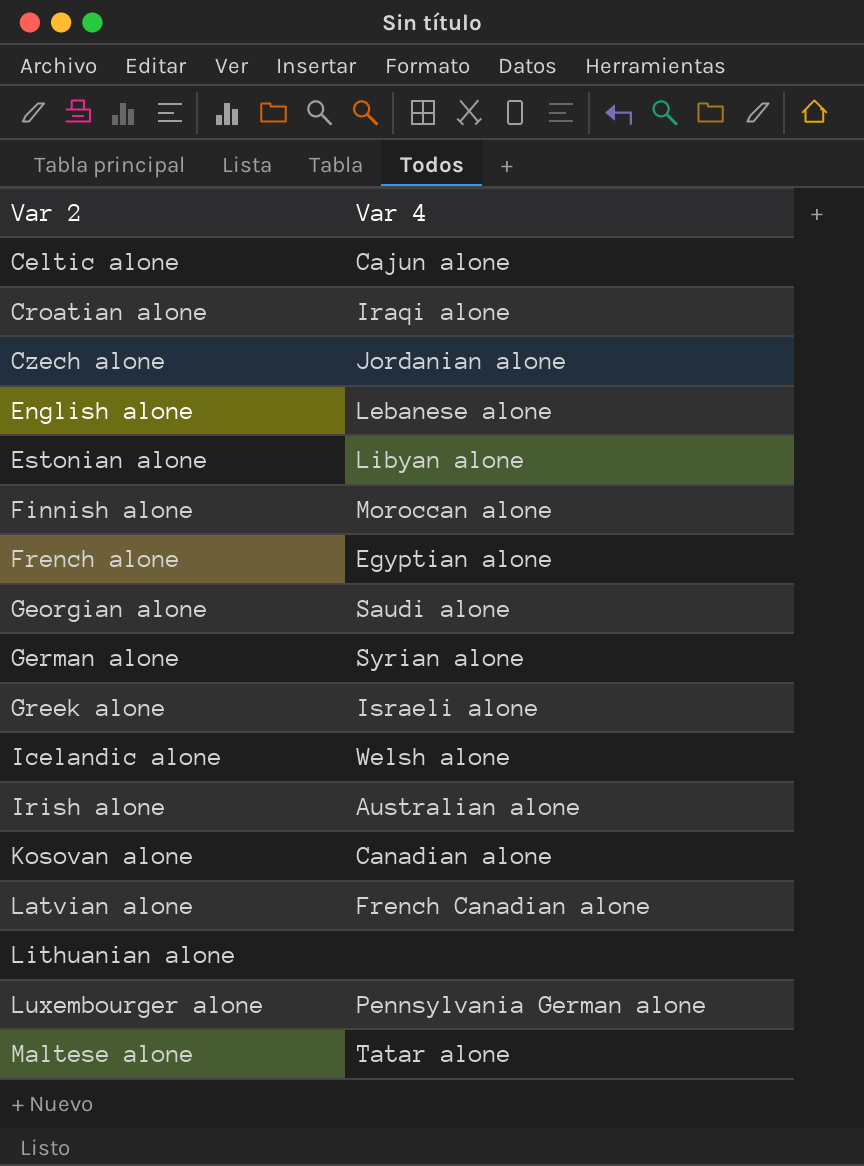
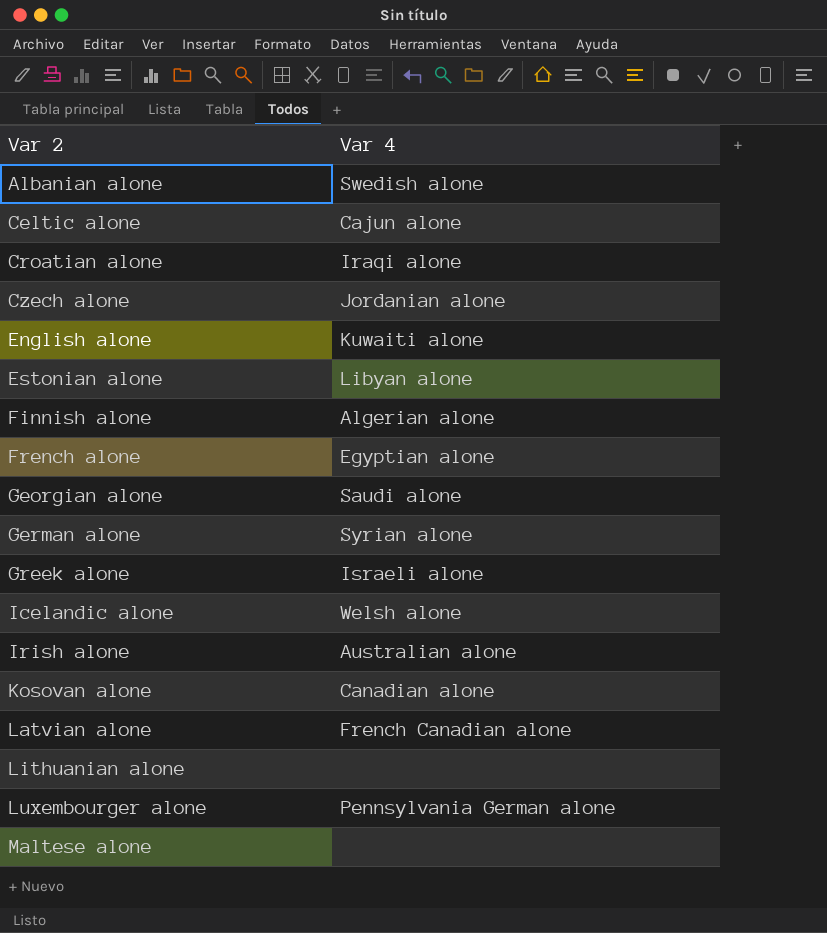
row Albanian alone: none -> Swedish alone
English alone | Var 4: Lebanese alone -> Kuwaiti alone
Finnish alone | Var 4: Moroccan alone -> Algerian alone
Maltese alone | Var 4: Tatar alone -> none

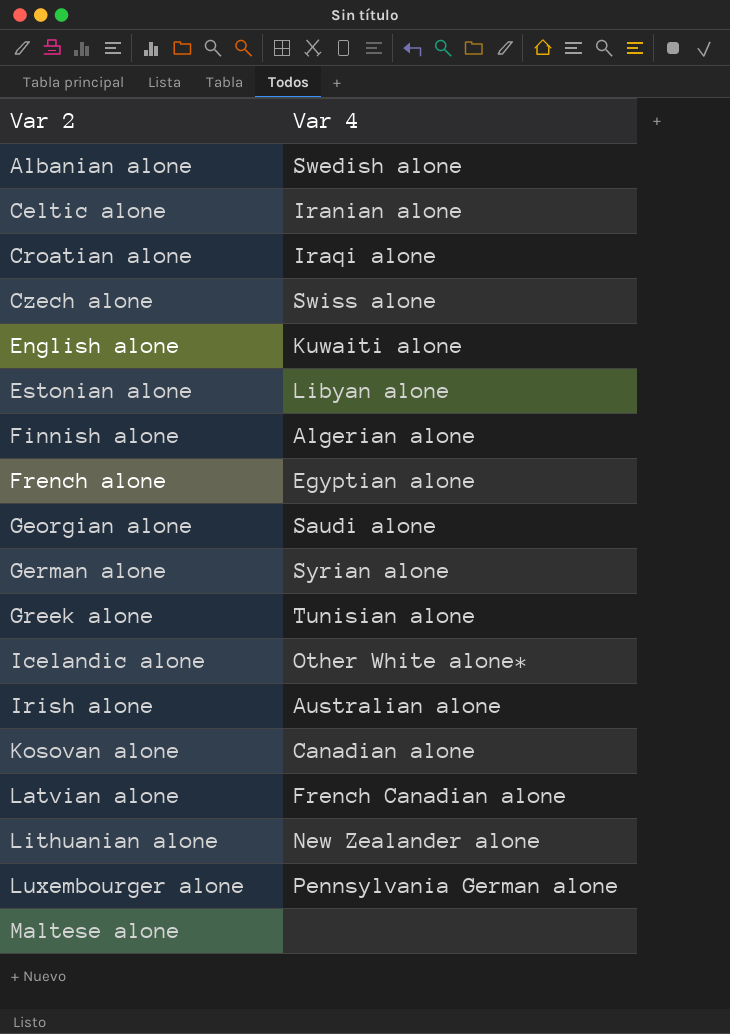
Celtic alone | Var 4: Cajun alone -> Iranian alone
Czech alone | Var 4: Jordanian alone -> Swiss alone
Greek alone | Var 4: Israeli alone -> Tunisian alone
Icelandic alone | Var 4: Welsh alone -> Other White alone*
Lithuanian alone | Var 4: none -> New Zealander alone

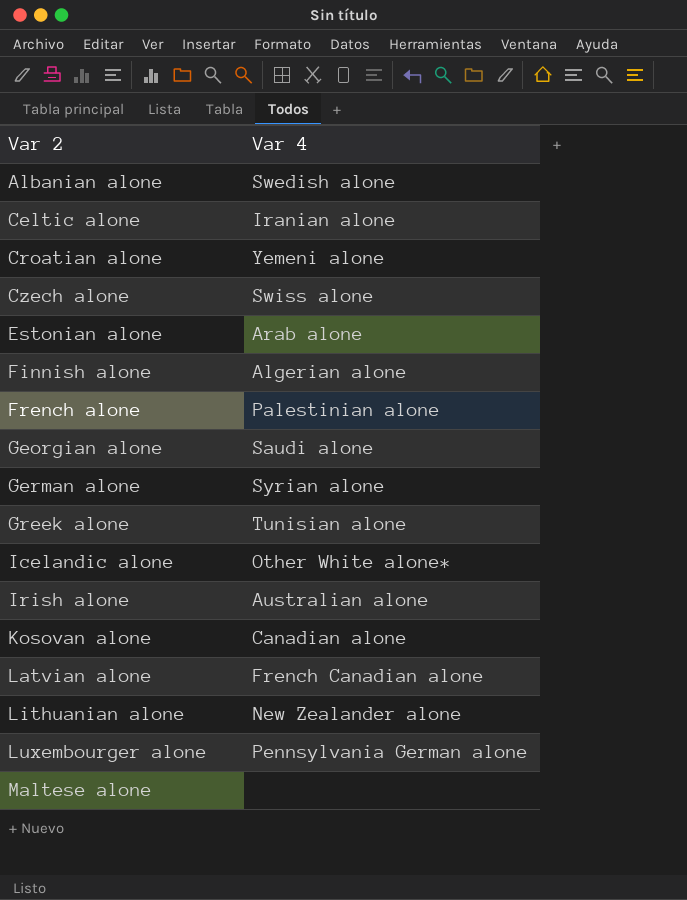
row English alone: Kuwaiti alone -> none
Croatian alone | Var 4: Iraqi alone -> Yemeni alone
Estonian alone | Var 4: Libyan alone -> Arab alone
French alone | Var 4: Egyptian alone -> Palestinian alone

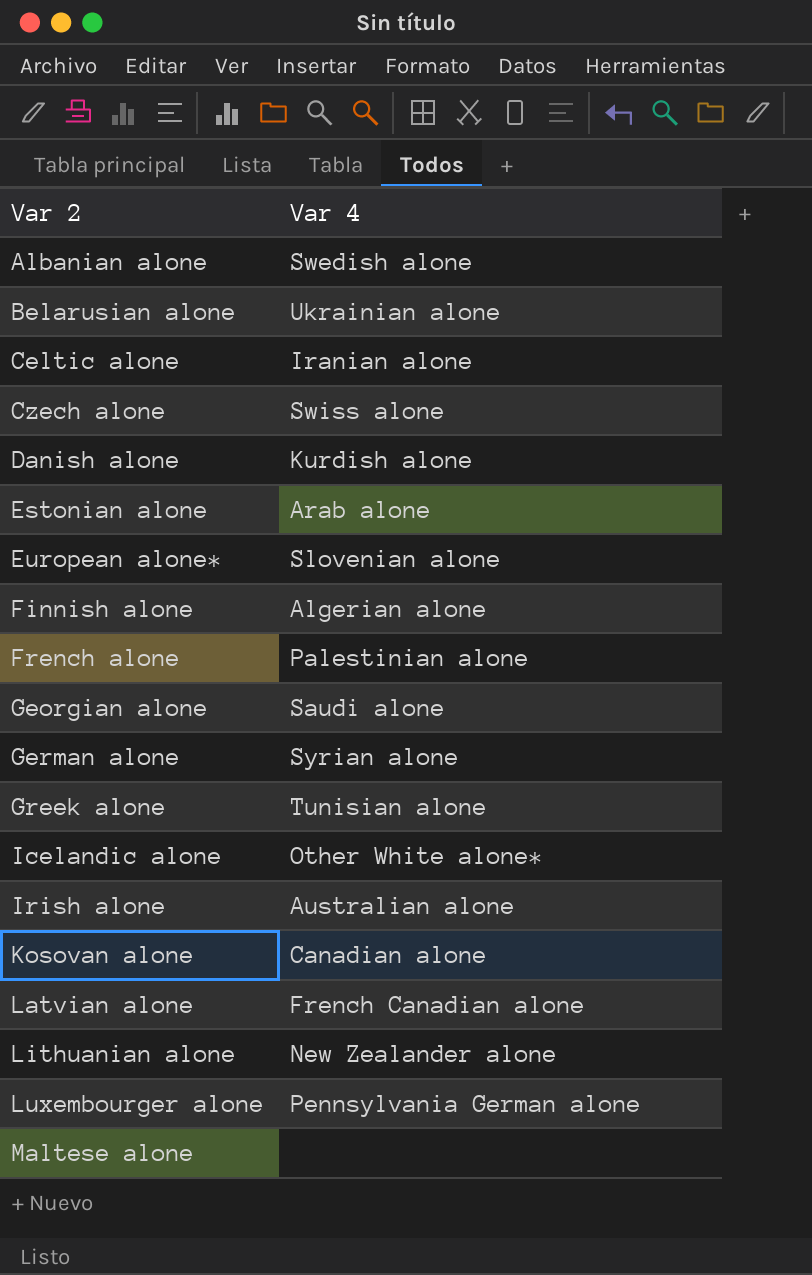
row Croatian alone: Yemeni alone -> none
row Belarusian alone: none -> Ukrainian alone
row Danish alone: none -> Kurdish alone
row European alone*: none -> Slovenian alone

